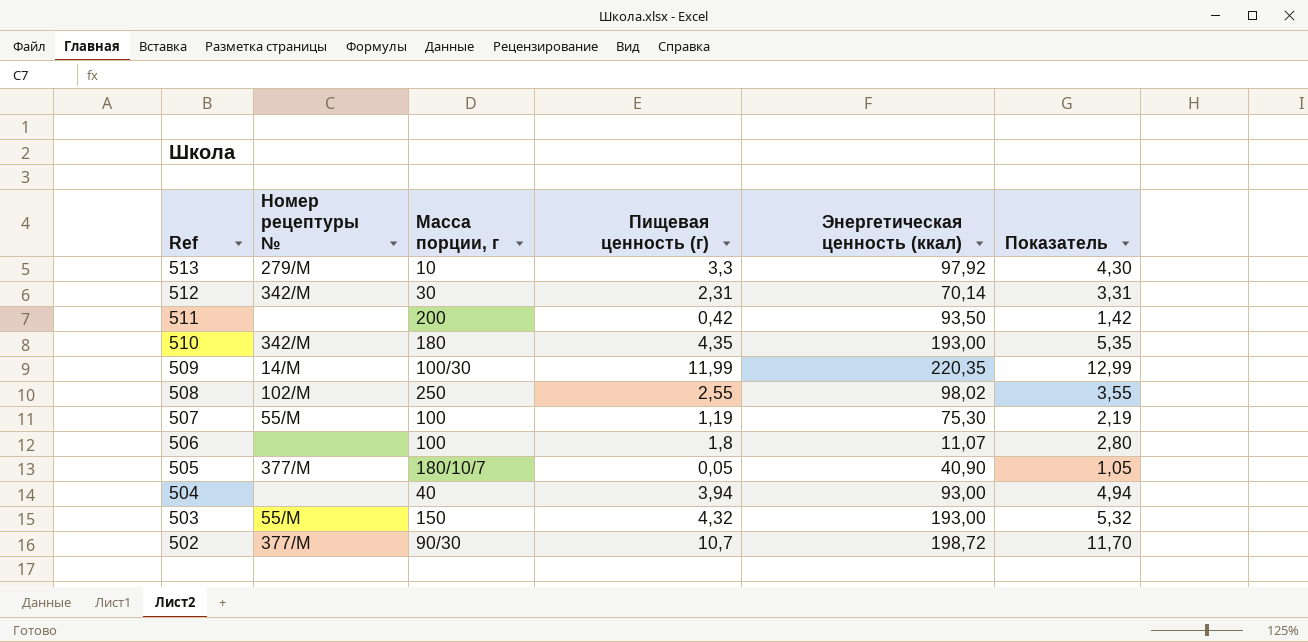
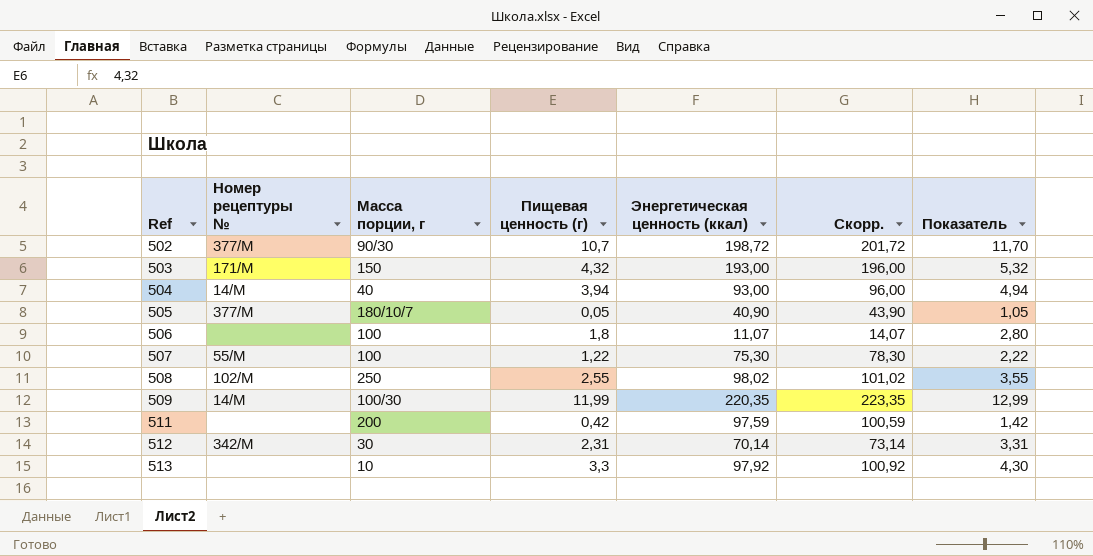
row order: Ref descending -> Ref ascending
column Скорр. | formula: none -> [Энергетическая ценность (ккал)] + 3
row 510: 342/М | 180 | 4,35 | 193,00 | 5,35 -> none
503 | Номер рецептуры №: 55/М -> 171/М
504 | Номер рецептуры №: none -> 14/М
507 | Пищевая ценность (г): 1,19 -> 1,22
507 | Показатель: 2,19 -> 2,22
511 | Энергетическая ценность (ккал): 93,50 -> 97,59
513 | Номер рецептуры №: 279/М -> none

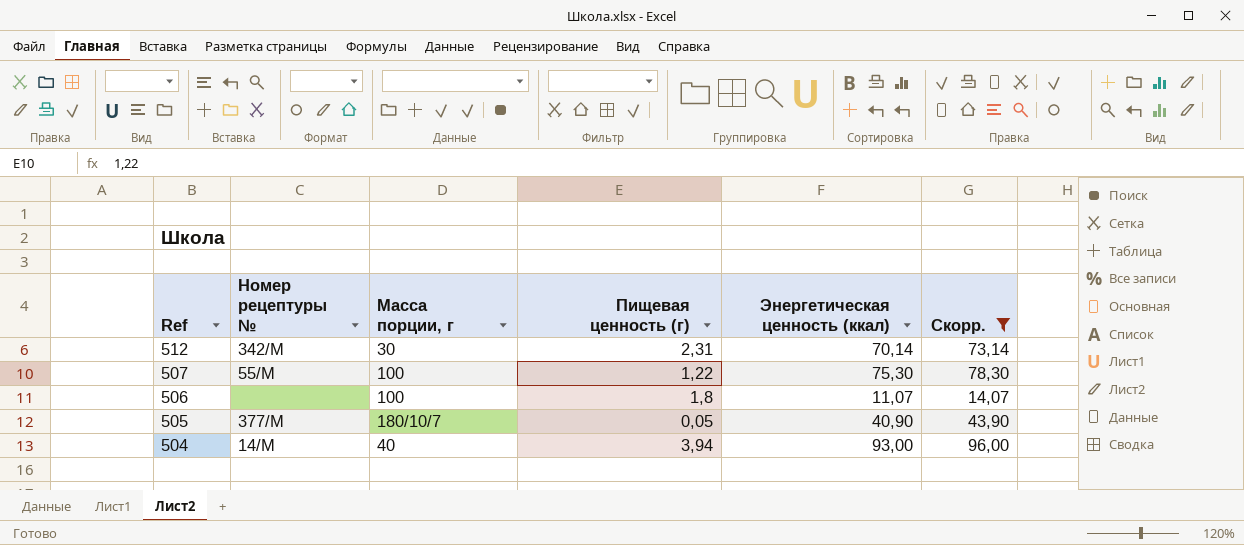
filter: none -> Скорр. <= 96,00
row order: Ref ascending -> Ref descending
column Показатель | formula: [Пищевая ценность (г)] + 1 -> none

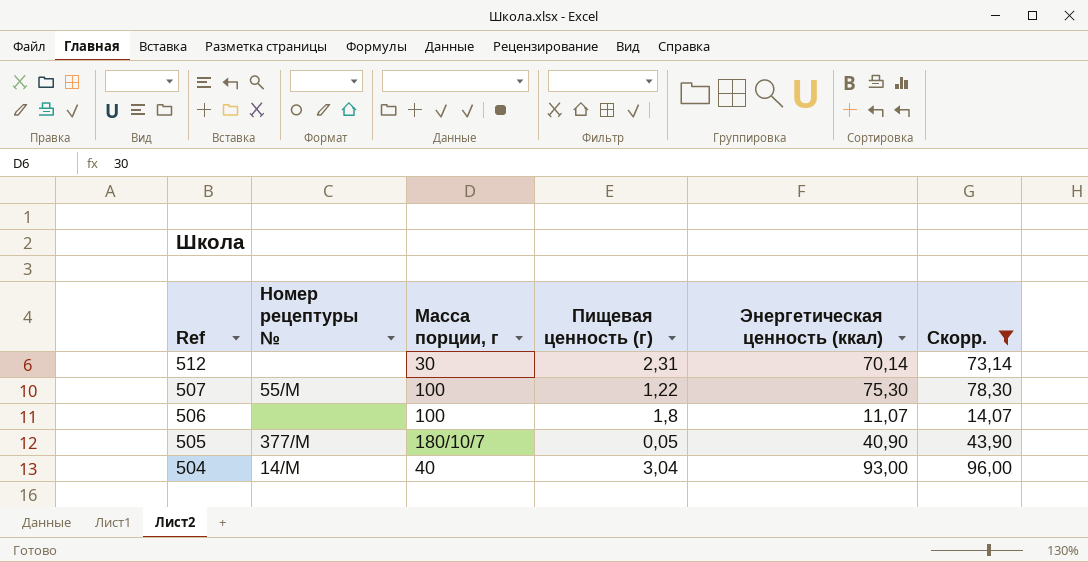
512 | Номер рецептуры №: 342/М -> none
504 | Пищевая ценность (г): 3,94 -> 3,04

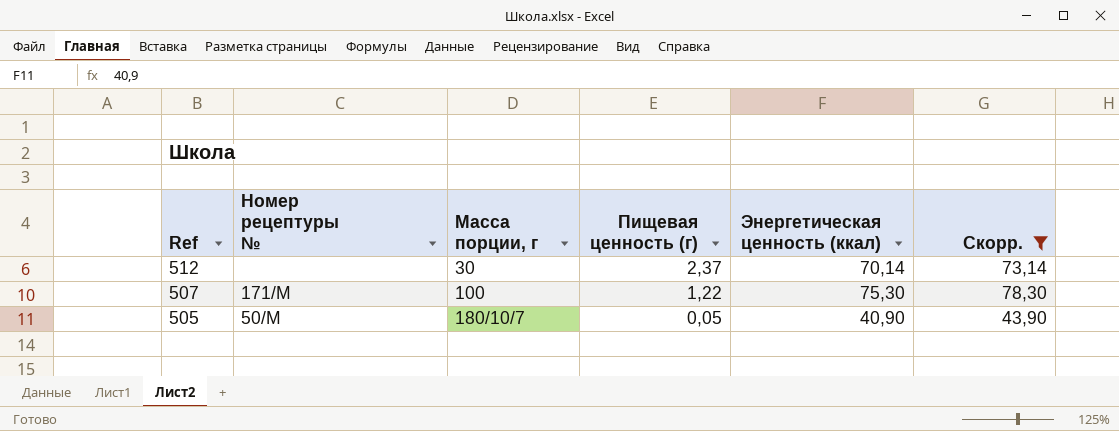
row 506: none | 100 | 1,8 | 11,07 | 14,07 -> none
row 504: 14/М | 40 | 3,04 | 93,00 | 96,00 -> none
512 | Пищевая ценность (г): 2,31 -> 2,37
507 | Номер рецептуры №: 55/М -> 171/М
505 | Номер рецептуры №: 377/М -> 50/М

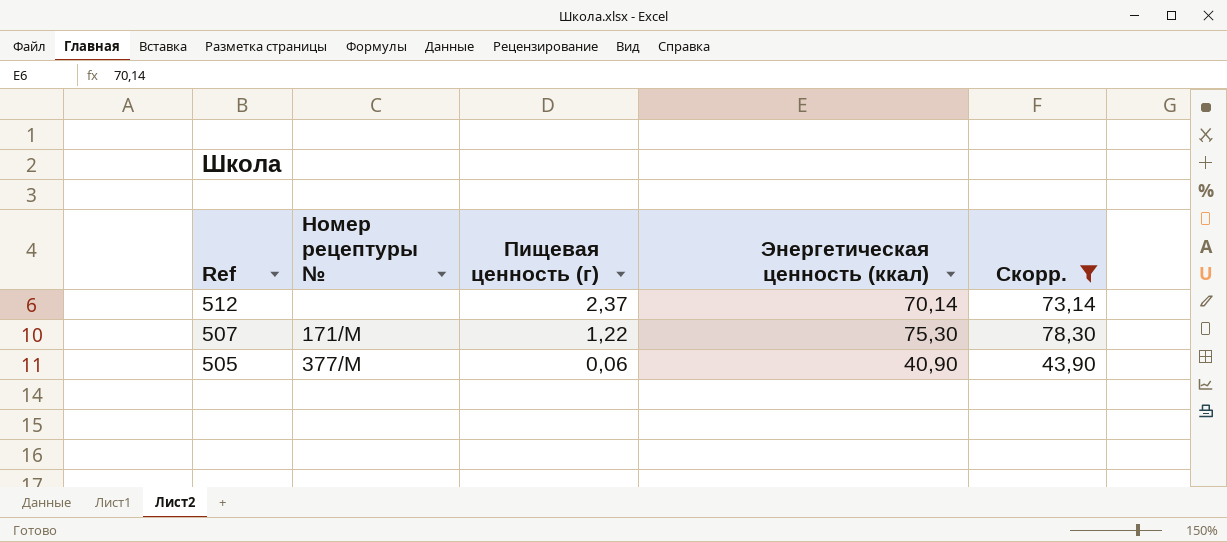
column Масса порции, г | position: 3 -> none
505 | Номер рецептуры №: 50/М -> 377/М
505 | Пищевая ценность (г): 0,05 -> 0,06

